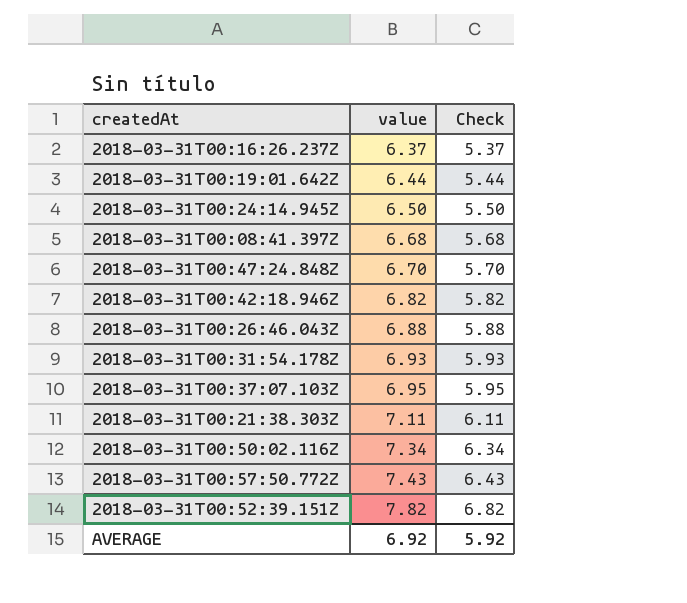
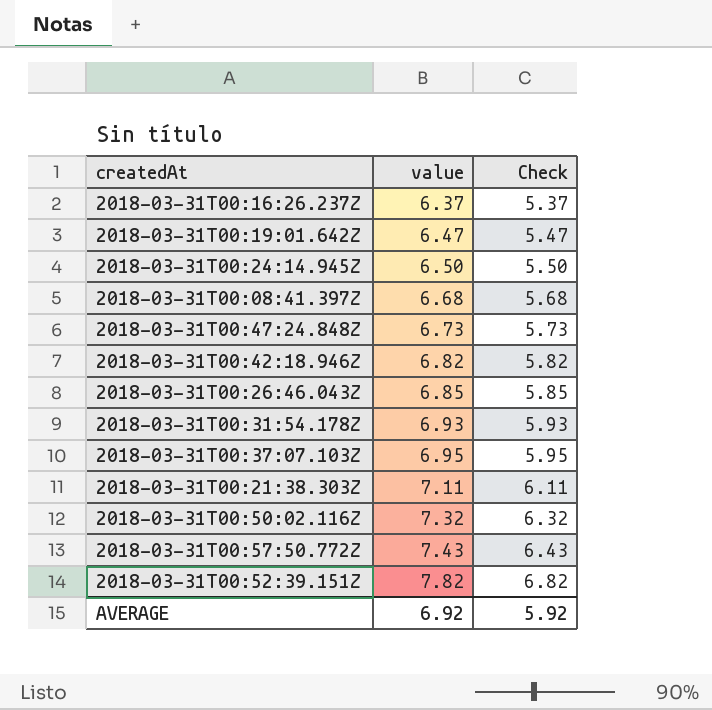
2018-03-31T00:19:01.642Z | value: 6.44 -> 6.47
2018-03-31T00:19:01.642Z | Check: 5.44 -> 5.47
2018-03-31T00:47:24.848Z | value: 6.70 -> 6.73
2018-03-31T00:47:24.848Z | Check: 5.70 -> 5.73
2018-03-31T00:26:46.043Z | value: 6.88 -> 6.85
2018-03-31T00:26:46.043Z | Check: 5.88 -> 5.85
2018-03-31T00:50:02.116Z | value: 7.34 -> 7.32
2018-03-31T00:50:02.116Z | Check: 6.34 -> 6.32

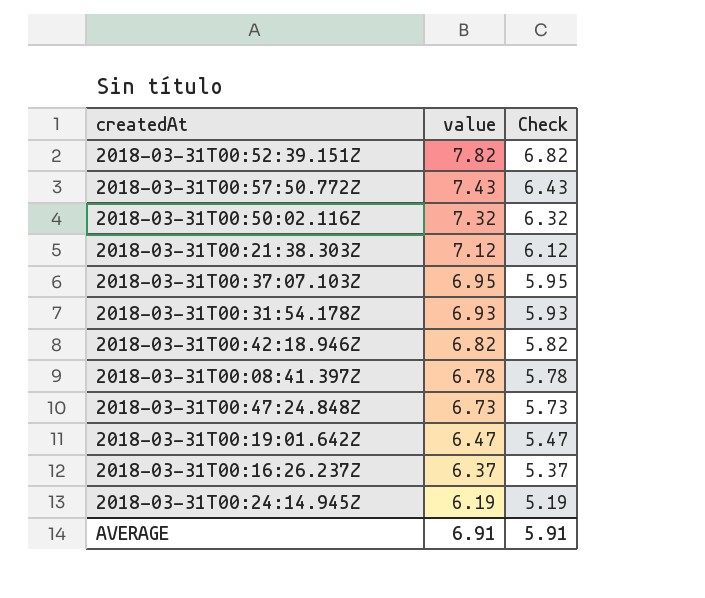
row order: value ascending -> value descending
row 2018-03-31T00:26:46.043Z: 6.85 | 5.85 -> none
2018-03-31T00:21:38.303Z | value: 7.11 -> 7.12
2018-03-31T00:21:38.303Z | Check: 6.11 -> 6.12
2018-03-31T00:08:41.397Z | value: 6.68 -> 6.78
2018-03-31T00:08:41.397Z | Check: 5.68 -> 5.78
2018-03-31T00:24:14.945Z | value: 6.50 -> 6.19
2018-03-31T00:24:14.945Z | Check: 5.50 -> 5.19
AVERAGE | value: 6.92 -> 6.91
AVERAGE | Check: 5.92 -> 5.91

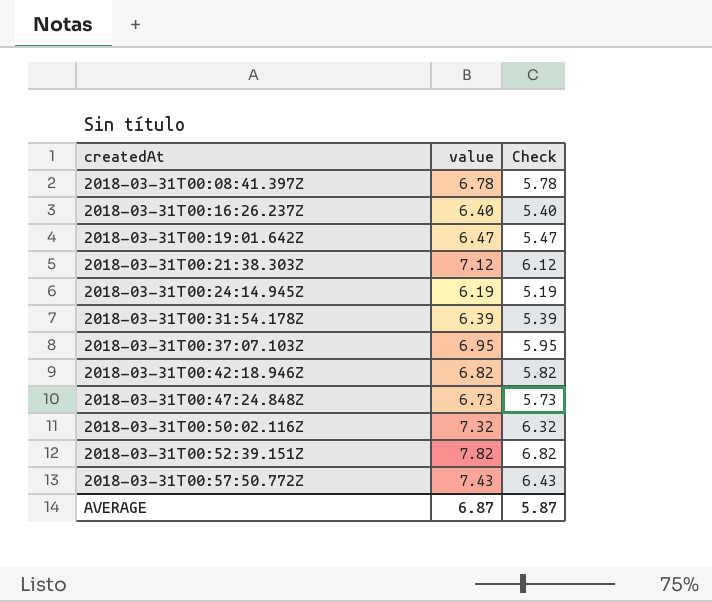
row order: value descending -> createdAt ascending
2018-03-31T00:16:26.237Z | value: 6.37 -> 6.40
2018-03-31T00:16:26.237Z | Check: 5.37 -> 5.40
2018-03-31T00:31:54.178Z | value: 6.93 -> 6.39
2018-03-31T00:31:54.178Z | Check: 5.93 -> 5.39
AVERAGE | value: 6.91 -> 6.87
AVERAGE | Check: 5.91 -> 5.87

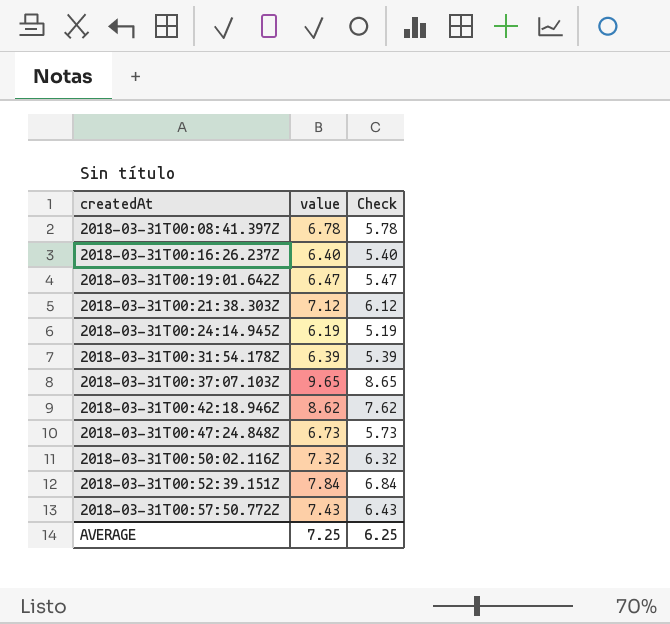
2018-03-31T00:37:07.103Z | value: 6.95 -> 9.65
2018-03-31T00:37:07.103Z | Check: 5.95 -> 8.65
2018-03-31T00:42:18.946Z | value: 6.82 -> 8.62
2018-03-31T00:42:18.946Z | Check: 5.82 -> 7.62
2018-03-31T00:52:39.151Z | value: 7.82 -> 7.84
2018-03-31T00:52:39.151Z | Check: 6.82 -> 6.84
AVERAGE | value: 6.87 -> 7.25
AVERAGE | Check: 5.87 -> 6.25

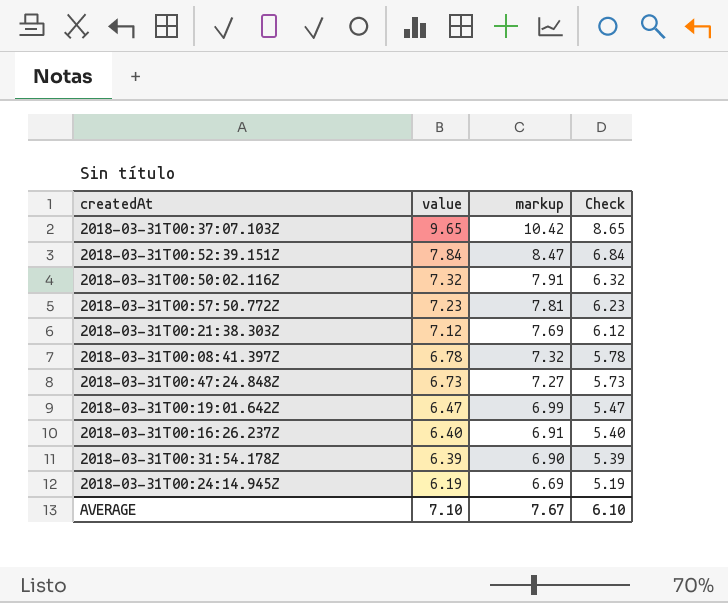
row order: createdAt ascending -> value descending
column markup | formula: none -> [value] * 1.08
row 2018-03-31T00:42:18.946Z: 8.62 | 7.62 -> none
2018-03-31T00:57:50.772Z | value: 7.43 -> 7.23
2018-03-31T00:57:50.772Z | Check: 6.43 -> 6.23
AVERAGE | value: 7.25 -> 7.10
AVERAGE | Check: 6.25 -> 6.10

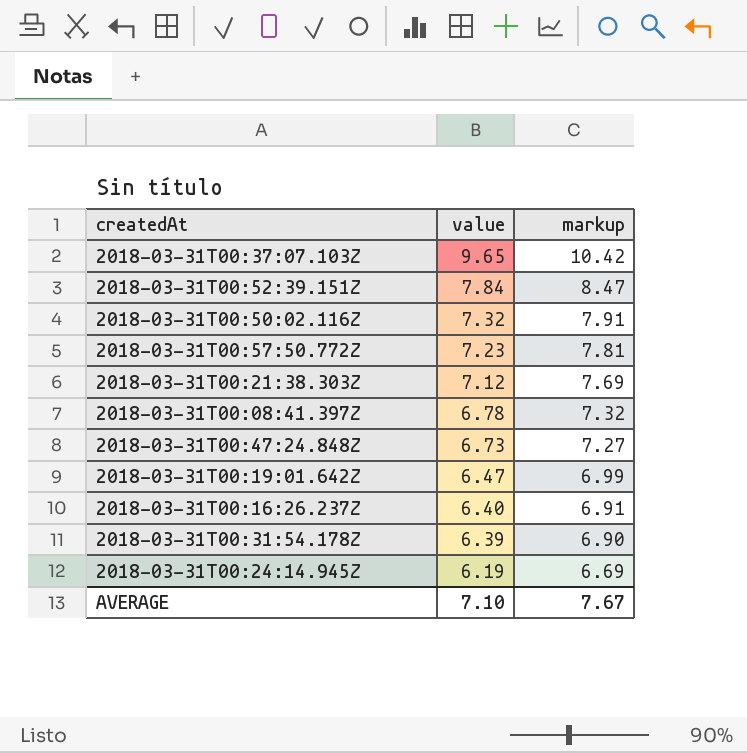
column Check | formula: [value] - 1 -> none

